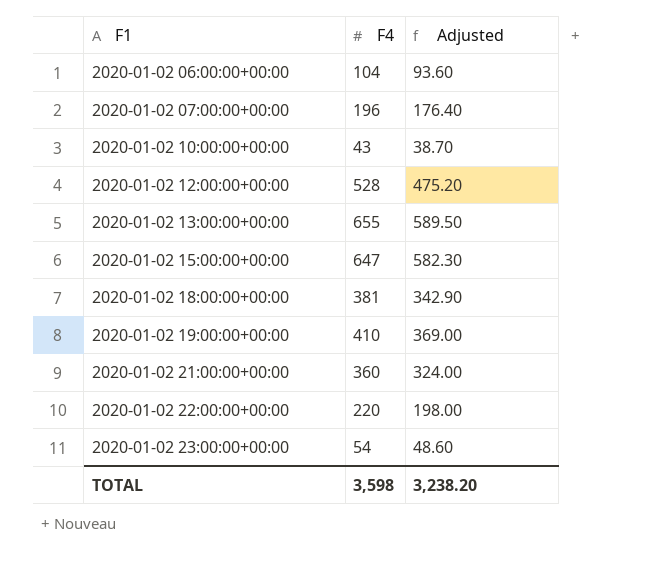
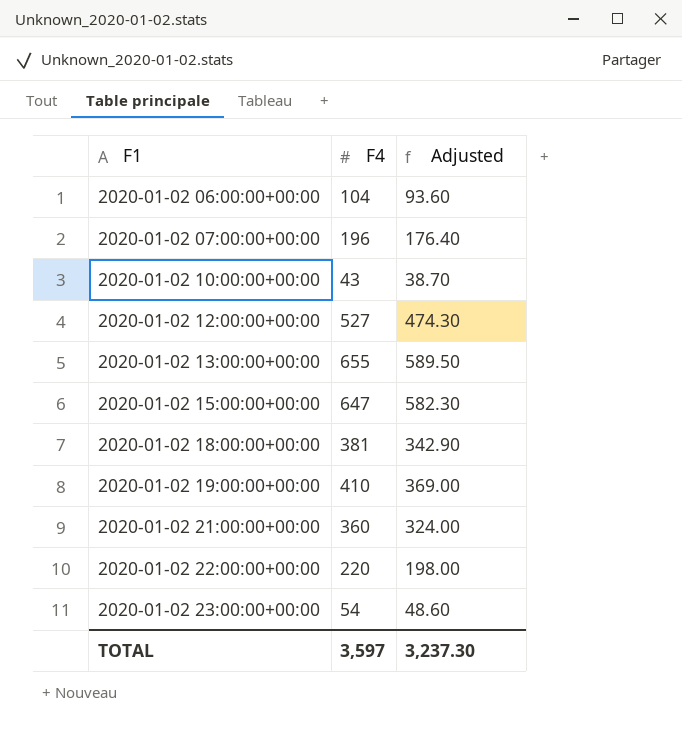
2020-01-02 12:00:00+00:00 | F4: 528 -> 527
2020-01-02 12:00:00+00:00 | Adjusted: 475.20 -> 474.30
TOTAL | F4: 3,598 -> 3,597
TOTAL | Adjusted: 3,238.20 -> 3,237.30

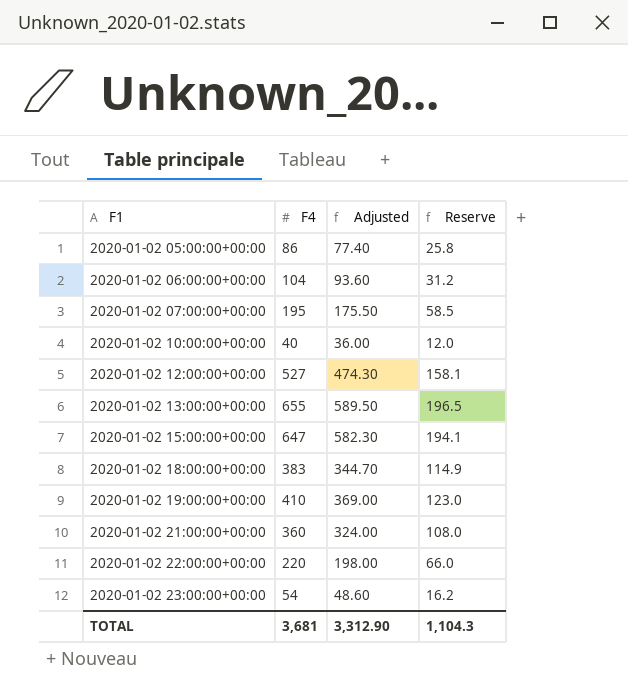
column Reserve | formula: none -> [F4] * 0.3
row 2020-01-02 05:00:00+00:00: none -> 86 | 77.40 | 25.8
2020-01-02 07:00:00+00:00 | F4: 196 -> 195
2020-01-02 07:00:00+00:00 | Adjusted: 176.40 -> 175.50
2020-01-02 10:00:00+00:00 | F4: 43 -> 40
2020-01-02 10:00:00+00:00 | Adjusted: 38.70 -> 36.00
2020-01-02 18:00:00+00:00 | F4: 381 -> 383
2020-01-02 18:00:00+00:00 | Adjusted: 342.90 -> 344.70
TOTAL | F4: 3,597 -> 3,681
TOTAL | Adjusted: 3,237.30 -> 3,312.90

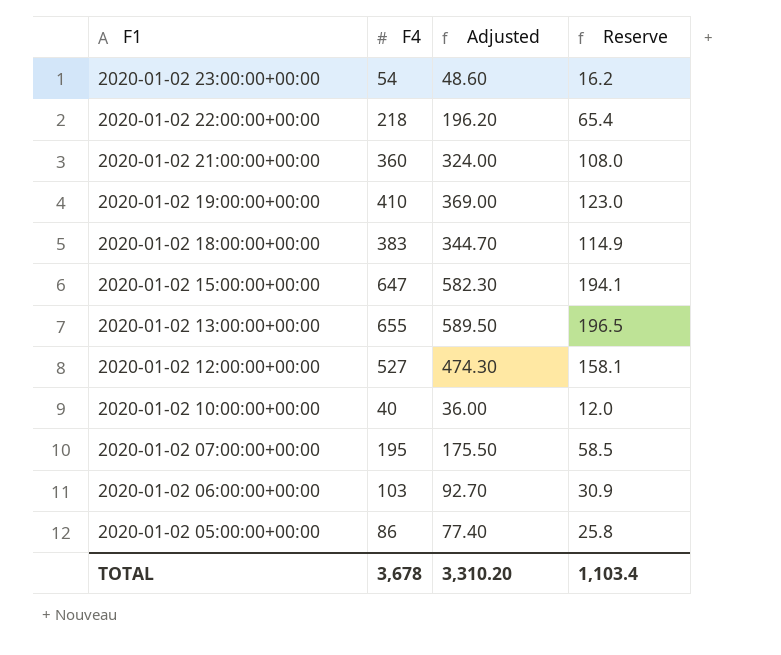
row order: F1 ascending -> F1 descending
2020-01-02 22:00:00+00:00 | F4: 220 -> 218
2020-01-02 22:00:00+00:00 | Adjusted: 198.00 -> 196.20
2020-01-02 22:00:00+00:00 | Reserve: 66.0 -> 65.4
2020-01-02 06:00:00+00:00 | F4: 104 -> 103
2020-01-02 06:00:00+00:00 | Adjusted: 93.60 -> 92.70
2020-01-02 06:00:00+00:00 | Reserve: 31.2 -> 30.9
TOTAL | F4: 3,681 -> 3,678
TOTAL | Adjusted: 3,312.90 -> 3,310.20
TOTAL | Reserve: 1,104.3 -> 1,103.4

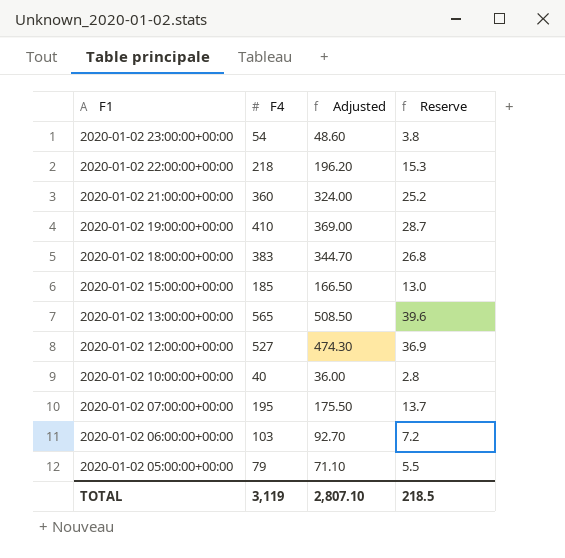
column Reserve | formula: [F4] * 0.3 -> [F4] * 0.07
2020-01-02 15:00:00+00:00 | F4: 647 -> 185
2020-01-02 15:00:00+00:00 | Adjusted: 582.30 -> 166.50
2020-01-02 13:00:00+00:00 | F4: 655 -> 565
2020-01-02 13:00:00+00:00 | Adjusted: 589.50 -> 508.50
2020-01-02 05:00:00+00:00 | F4: 86 -> 79
2020-01-02 05:00:00+00:00 | Adjusted: 77.40 -> 71.10
TOTAL | F4: 3,678 -> 3,119
TOTAL | Adjusted: 3,310.20 -> 2,807.10
TOTAL | Reserve: 1,103.4 -> 218.5

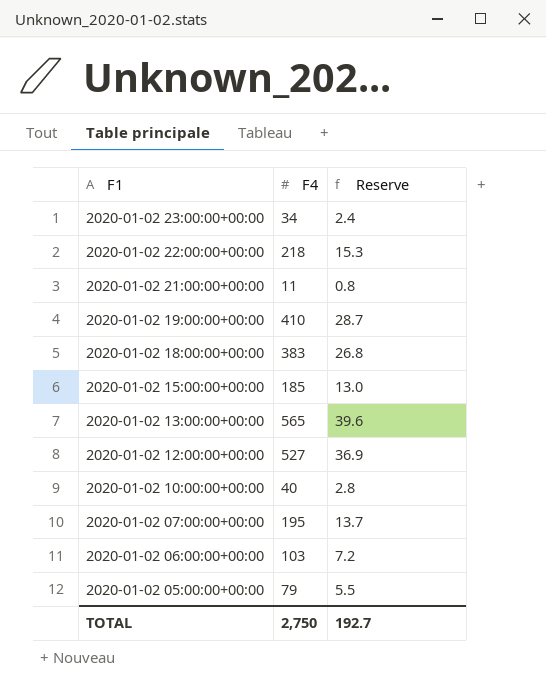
column Adjusted | formula: [F4] * 0.9 -> none
2020-01-02 23:00:00+00:00 | F4: 54 -> 34
2020-01-02 23:00:00+00:00 | Reserve: 3.8 -> 2.4
2020-01-02 21:00:00+00:00 | F4: 360 -> 11
2020-01-02 21:00:00+00:00 | Reserve: 25.2 -> 0.8
TOTAL | F4: 3,119 -> 2,750
TOTAL | Reserve: 218.5 -> 192.7

